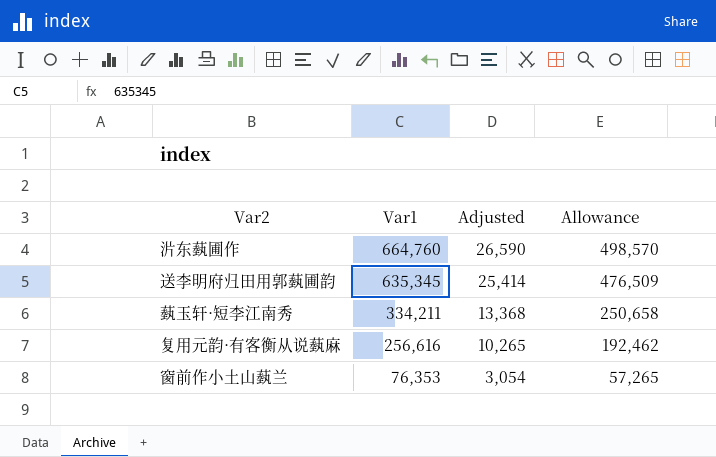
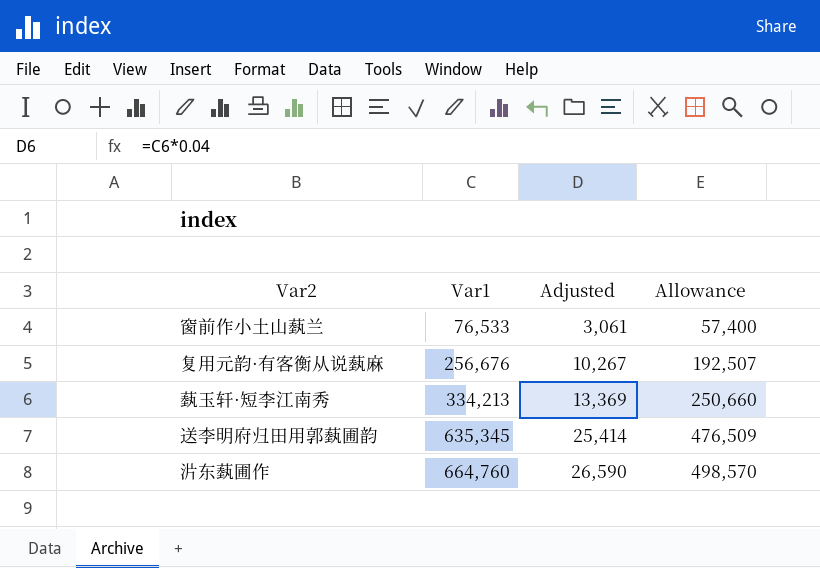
row order: Var1 descending -> Var1 ascending
窗前作小土山蓺兰 | Var1: 76,353 -> 76,533
窗前作小土山蓺兰 | Adjusted: 3,054 -> 3,061
窗前作小土山蓺兰 | Allowance: 57,265 -> 57,400
复用元韵·有客衡从说蓺麻 | Var1: 256,616 -> 256,676
复用元韵·有客衡从说蓺麻 | Adjusted: 10,265 -> 10,267
复用元韵·有客衡从说蓺麻 | Allowance: 192,462 -> 192,507
蓺玉轩·短李江南秀 | Var1: 334,211 -> 334,213
蓺玉轩·短李江南秀 | Adjusted: 13,368 -> 13,369
蓺玉轩·短李江南秀 | Allowance: 250,658 -> 250,660

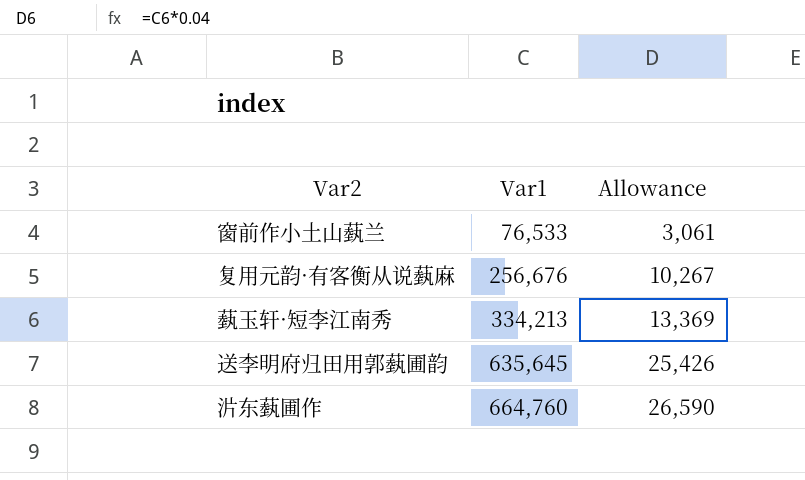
column Adjusted | formula: [Var1] * 0.04 -> none
column Allowance | formula: [Var1] * 0.75 -> [Var1] * 0.04
送李明府归田用郭蓺圃韵 | Var1: 635,345 -> 635,645

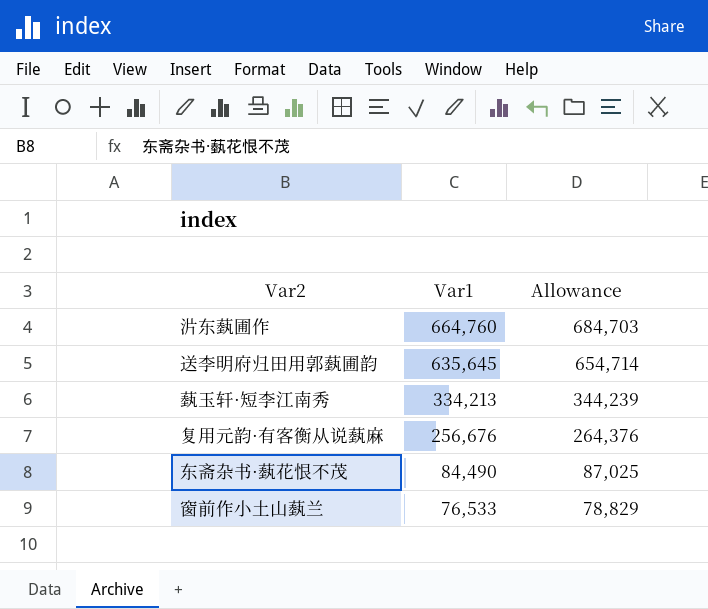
row order: Var1 ascending -> Var1 descending
column Allowance | formula: [Var1] * 0.04 -> [Var1] * 1.03
row 东斋杂书·蓺花恨不茂: none -> 84,490 | 87,025

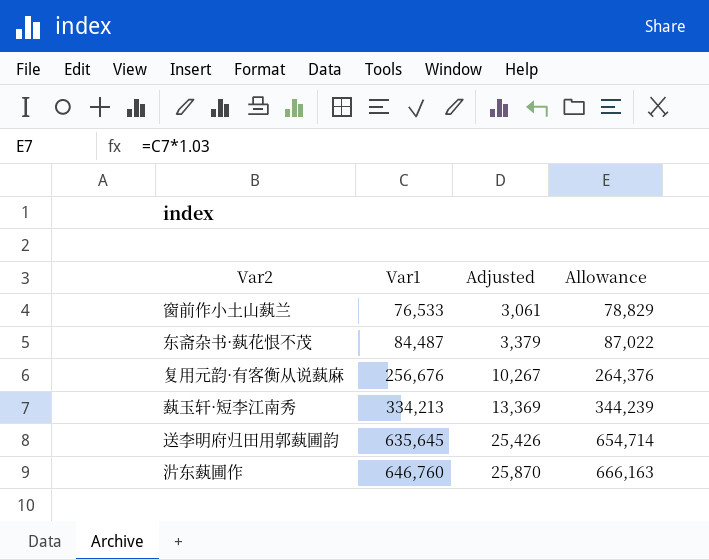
row order: Var1 descending -> Var1 ascending
column Adjusted | formula: none -> [Var1] * 0.04
东斋杂书·蓺花恨不茂 | Var1: 84,490 -> 84,487
东斋杂书·蓺花恨不茂 | Allowance: 87,025 -> 87,022
沜东蓺圃作 | Var1: 664,760 -> 646,760
沜东蓺圃作 | Allowance: 684,703 -> 666,163

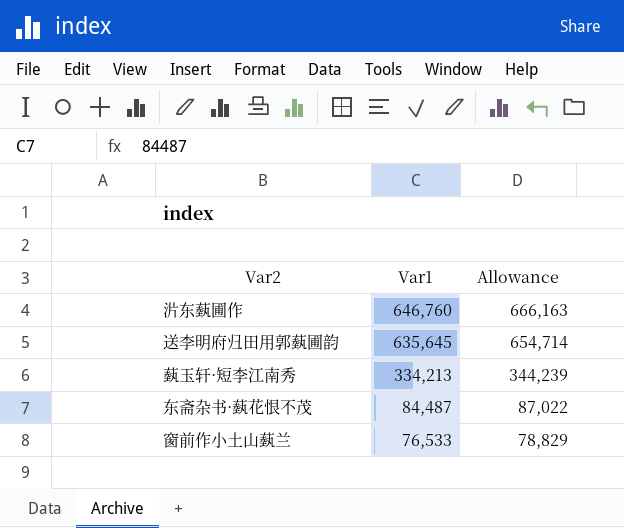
row order: Var1 ascending -> Var1 descending
column Adjusted | formula: [Var1] * 0.04 -> none
row 复用元韵·有客衡从说蓺麻: 256,676 | 10,267 | 264,376 -> none

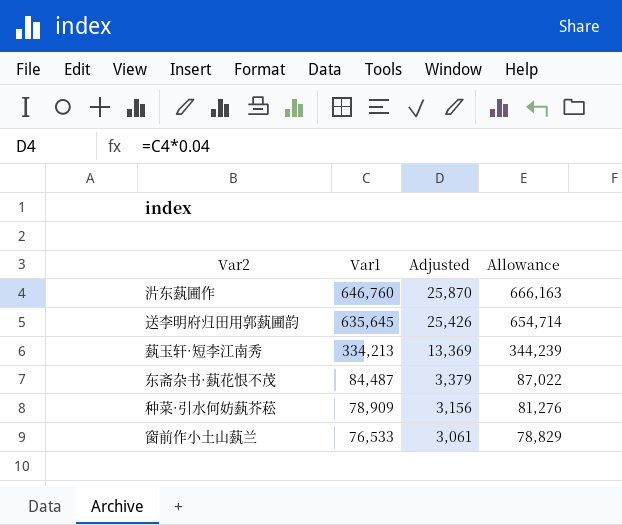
column Adjusted | formula: none -> [Var1] * 0.04
row 种菜·引水何妨蓺芥菘: none -> 78,909 | 3,156 | 81,276

